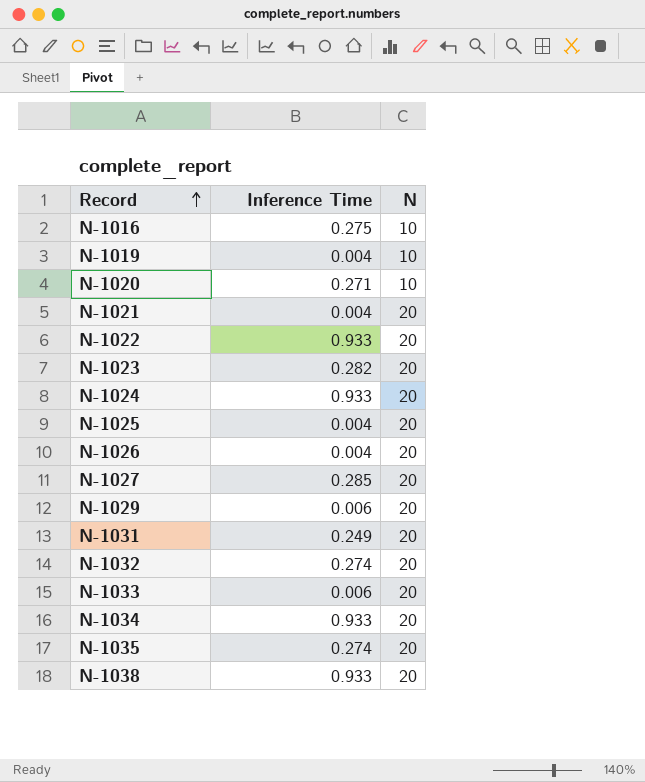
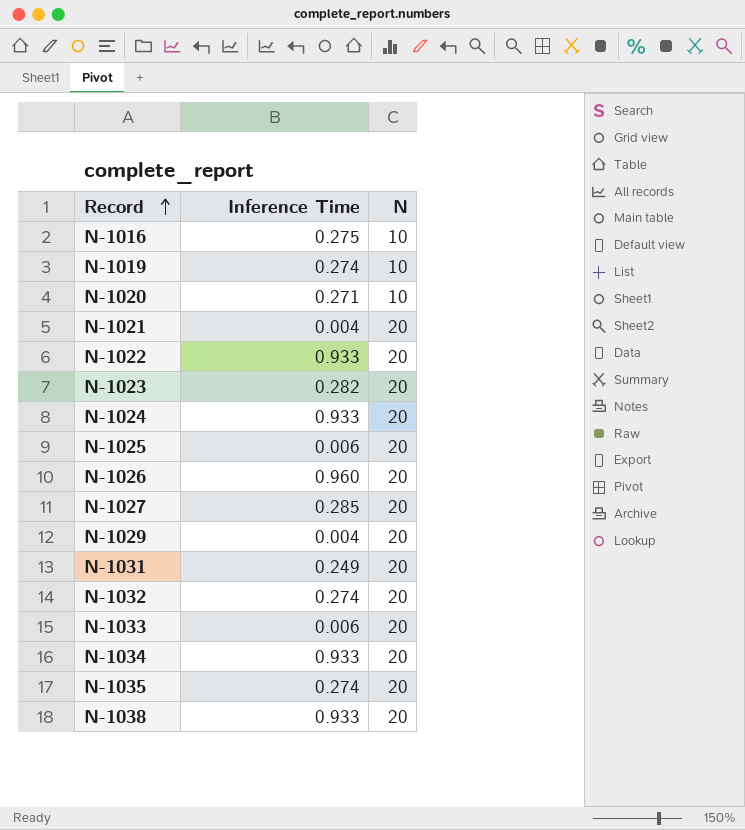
N-1019 | Inference Time: 0.004 -> 0.274
N-1025 | Inference Time: 0.004 -> 0.006
N-1026 | Inference Time: 0.004 -> 0.960
N-1029 | Inference Time: 0.006 -> 0.004

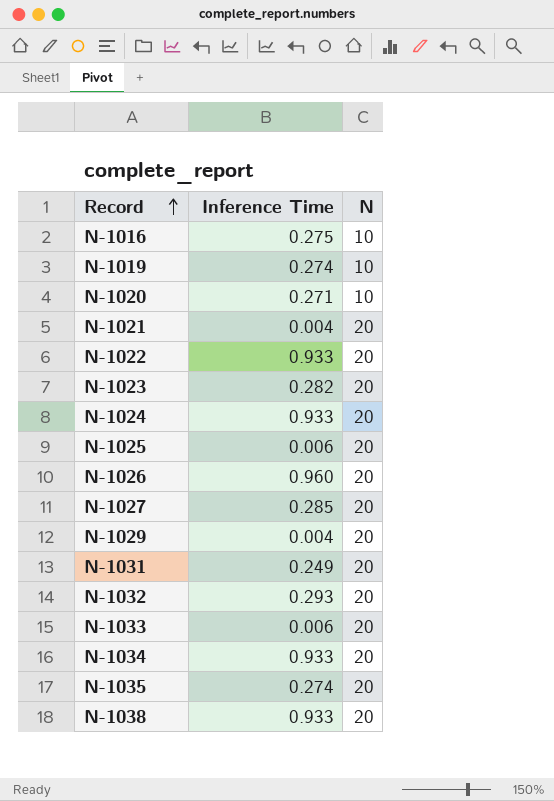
N-1032 | Inference Time: 0.274 -> 0.293

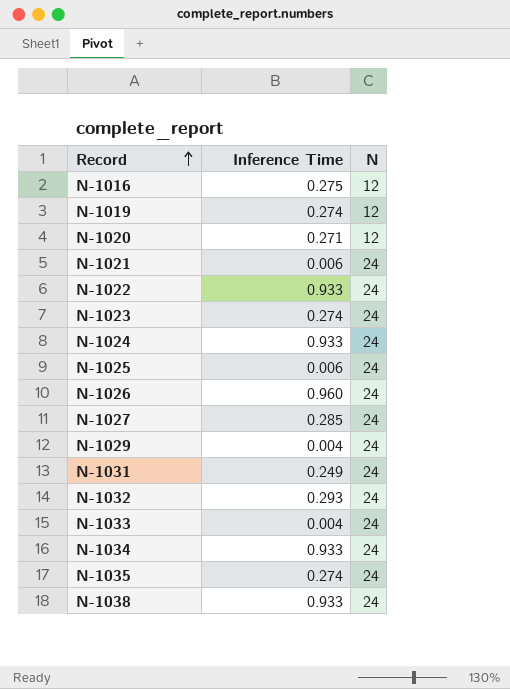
N-1016 | N: 10 -> 12
N-1019 | N: 10 -> 12
N-1020 | N: 10 -> 12
N-1021 | Inference Time: 0.004 -> 0.006
N-1021 | N: 20 -> 24
N-1022 | N: 20 -> 24
N-1023 | Inference Time: 0.282 -> 0.274
N-1023 | N: 20 -> 24
N-1024 | N: 20 -> 24
N-1025 | N: 20 -> 24
N-1026 | N: 20 -> 24
N-1027 | N: 20 -> 24
N-1029 | N: 20 -> 24
N-1031 | N: 20 -> 24
N-1032 | N: 20 -> 24
N-1033 | Inference Time: 0.006 -> 0.004
N-1033 | N: 20 -> 24
N-1034 | N: 20 -> 24
N-1035 | N: 20 -> 24
N-1038 | N: 20 -> 24

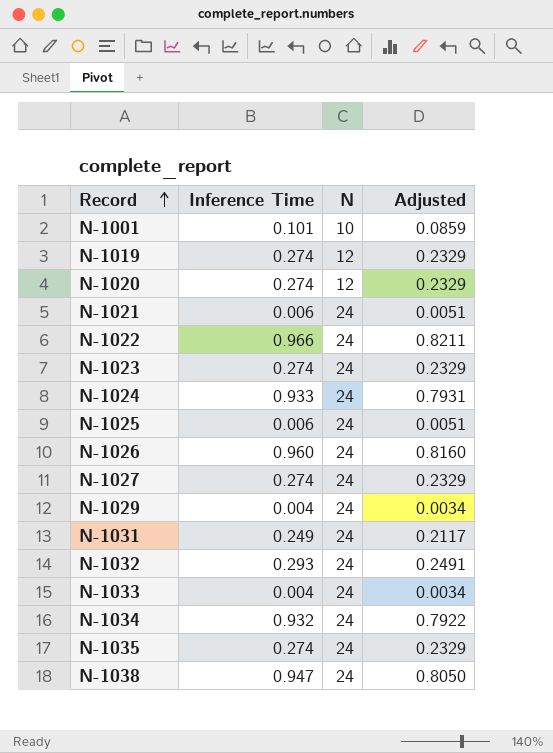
column Adjusted | formula: none -> [Inference Time] * 0.85
row N-1016: 0.275 | 12 -> none
row N-1001: none -> 0.101 | 10 | 0.0859
N-1020 | Inference Time: 0.271 -> 0.274
N-1022 | Inference Time: 0.933 -> 0.966
N-1027 | Inference Time: 0.285 -> 0.274
N-1034 | Inference Time: 0.933 -> 0.932
N-1038 | Inference Time: 0.933 -> 0.947

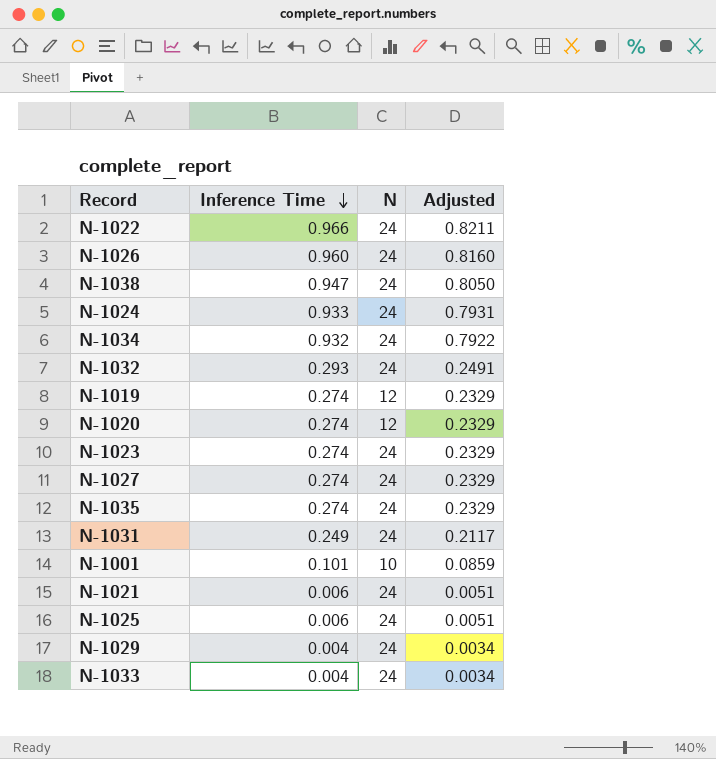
row order: Record ascending -> Inference Time descending

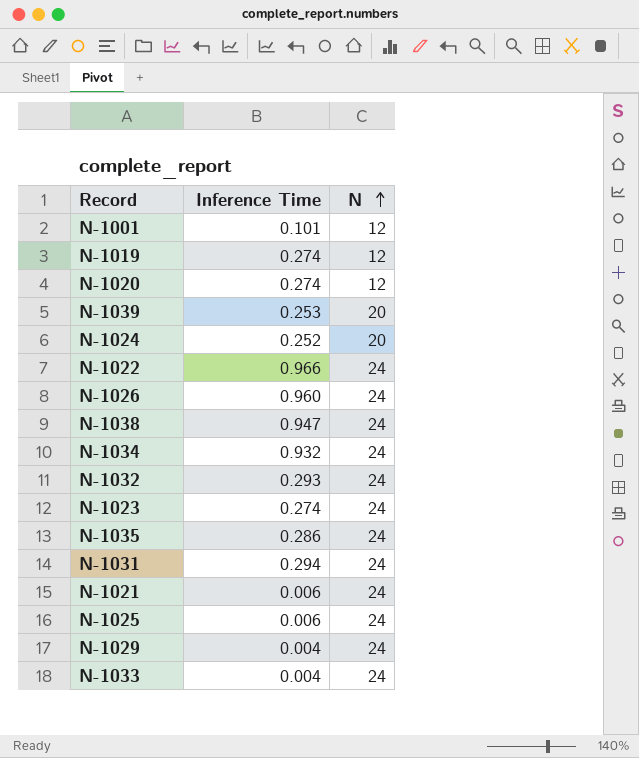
row order: Inference Time descending -> N ascending
column Adjusted | formula: [Inference Time] * 0.85 -> none
row N-1027: 0.274 | 24 | 0.2329 -> none
N-1001 | N: 10 -> 12
row N-1039: none -> 0.253 | 20
N-1024 | Inference Time: 0.933 -> 0.252
N-1024 | N: 24 -> 20
N-1035 | Inference Time: 0.274 -> 0.286
N-1031 | Inference Time: 0.249 -> 0.294

